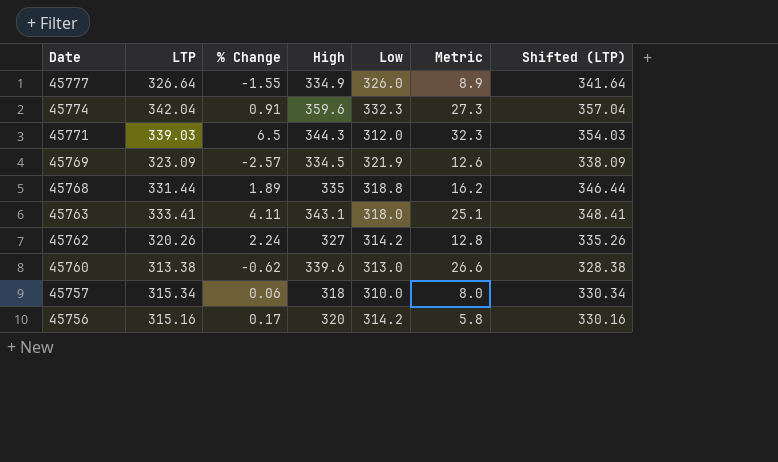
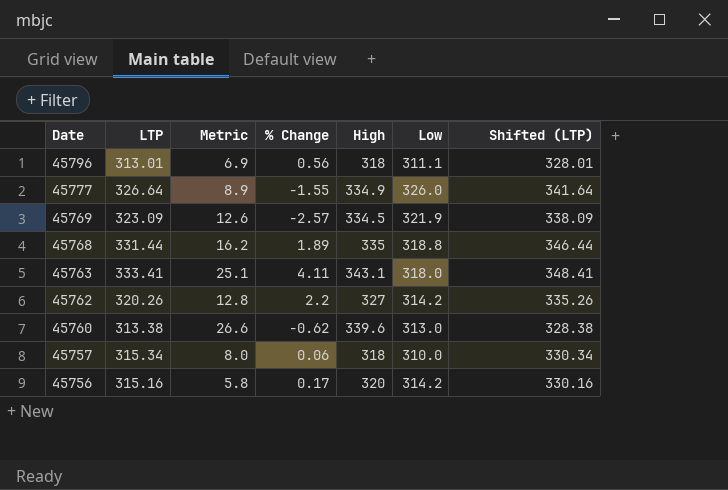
column Metric | position: 6 -> 3
row 45774: 342.04 | 0.91 | 359.6 | 332.3 | 27.3 | 357.04 -> none
row 45771: 339.03 | 6.5 | 344.3 | 312.0 | 32.3 | 354.03 -> none
row 45796: none -> 313.01 | 6.9 | 0.56 | 318 | 311.1 | 328.01
45762 | % Change: 2.24 -> 2.2

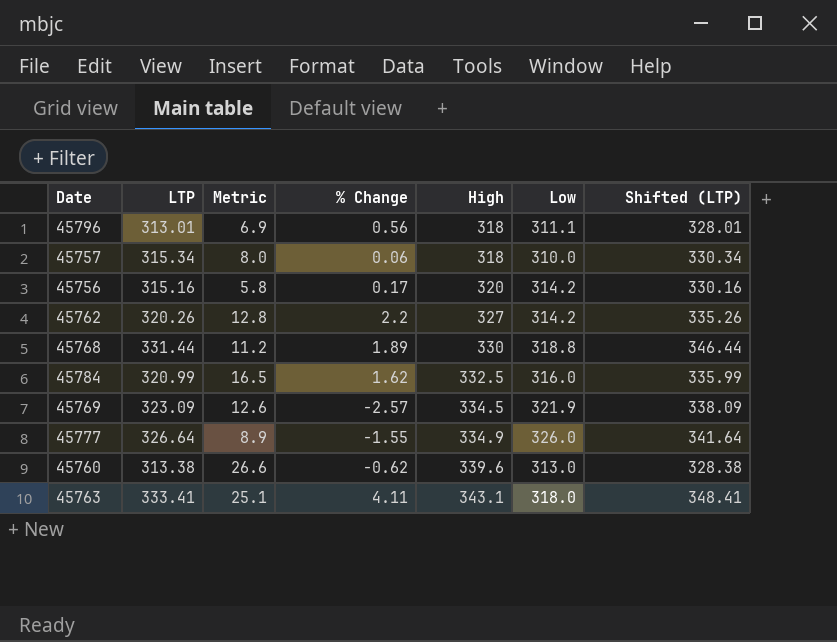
row order: Date descending -> High ascending
45768 | Metric: 16.2 -> 11.2
45768 | High: 335 -> 330
row 45784: none -> 320.99 | 16.5 | 1.62 | 332.5 | 316.0 | 335.99

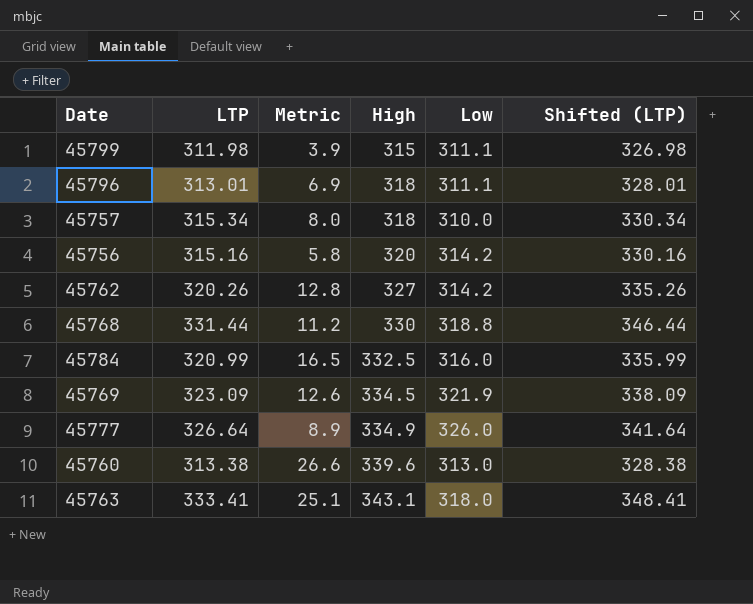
column % Change | position: 4 -> none
row 45799: none -> 311.98 | 3.9 | 315 | 311.1 | 326.98

